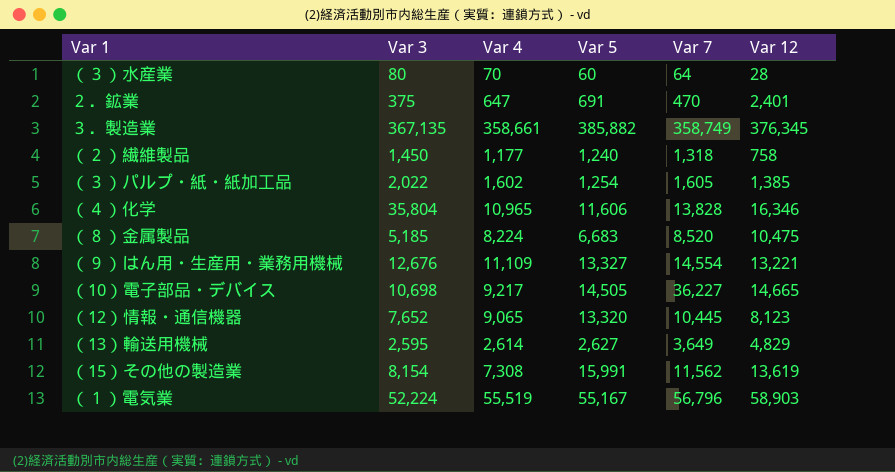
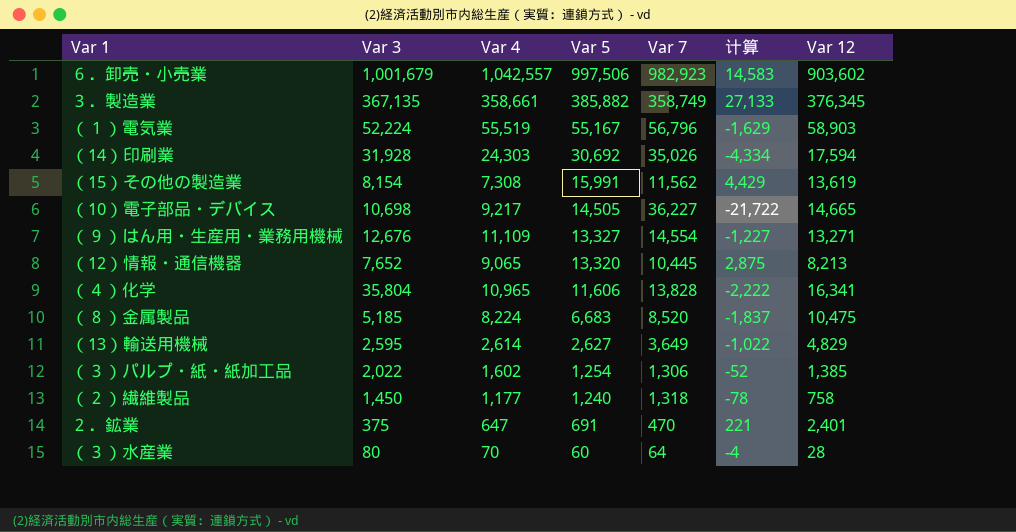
row order: none -> Var 5 descending
column 计算 | formula: none -> [Var 5] - [Var 7]
row ６．卸売・小売業: none -> 1,001,679 | 1,042,557 | 997,506 | 982,923 | 14,583 | 903,602
row （14）印刷業: none -> 31,928 | 24,303 | 30,692 | 35,026 | -4,334 | 17,594
（９）はん用・生産用・業務用機械 | Var 12: 13,221 -> 13,271
（12）情報・通信機器 | Var 12: 8,123 -> 8,213
（４）化学 | Var 12: 16,346 -> 16,341
（３）パルプ・紙・紙加工品 | Var 7: 1,605 -> 1,306

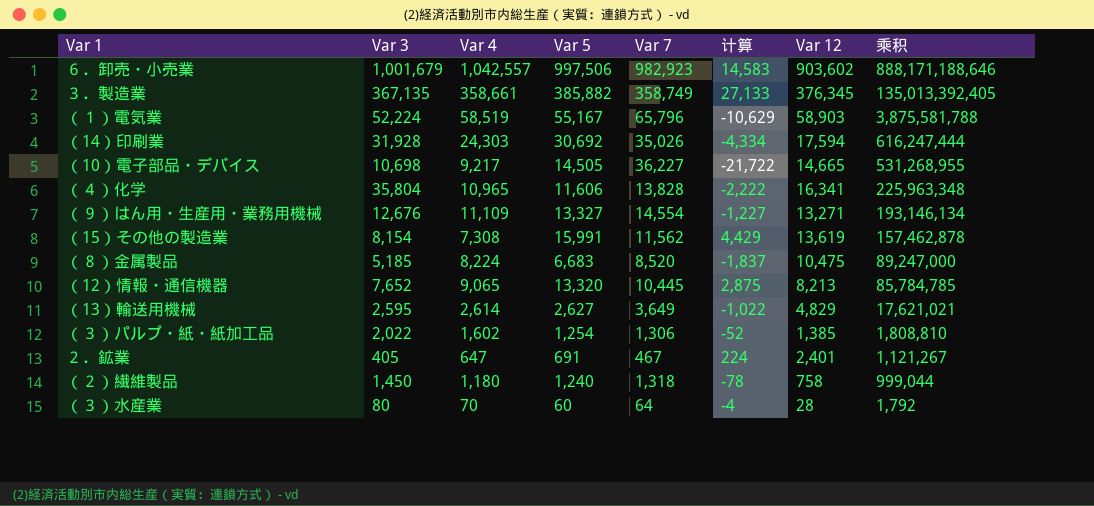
row order: Var 5 descending -> 乘积 descending
column 乘积 | formula: none -> [Var 7] * [Var 12]
（１）電気業 | Var 4: 55,519 -> 58,519
（１）電気業 | Var 7: 56,796 -> 65,796
（１）電気業 | 计算: -1,629 -> -10,629
２．鉱業 | Var 3: 375 -> 405
２．鉱業 | Var 7: 470 -> 467
２．鉱業 | 计算: 221 -> 224
（２）繊維製品 | Var 4: 1,177 -> 1,180

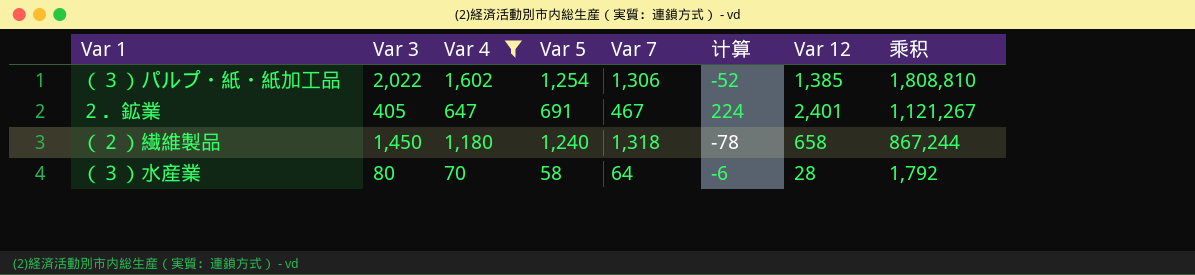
filter: none -> Var 4 <= 1,602
（２）繊維製品 | Var 12: 758 -> 658
（２）繊維製品 | 乘积: 999,044 -> 867,244
（３）水産業 | Var 5: 60 -> 58
（３）水産業 | 计算: -4 -> -6

